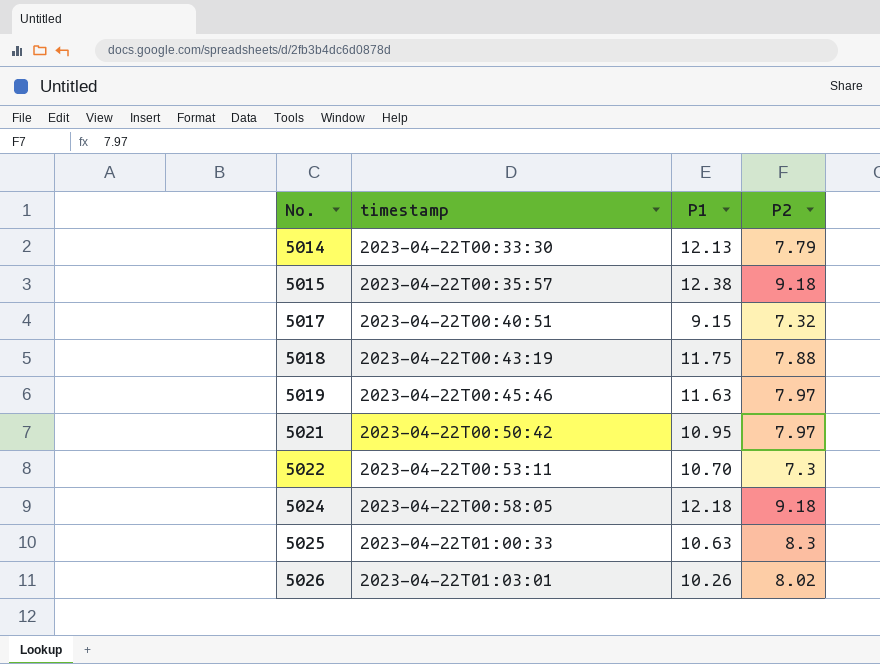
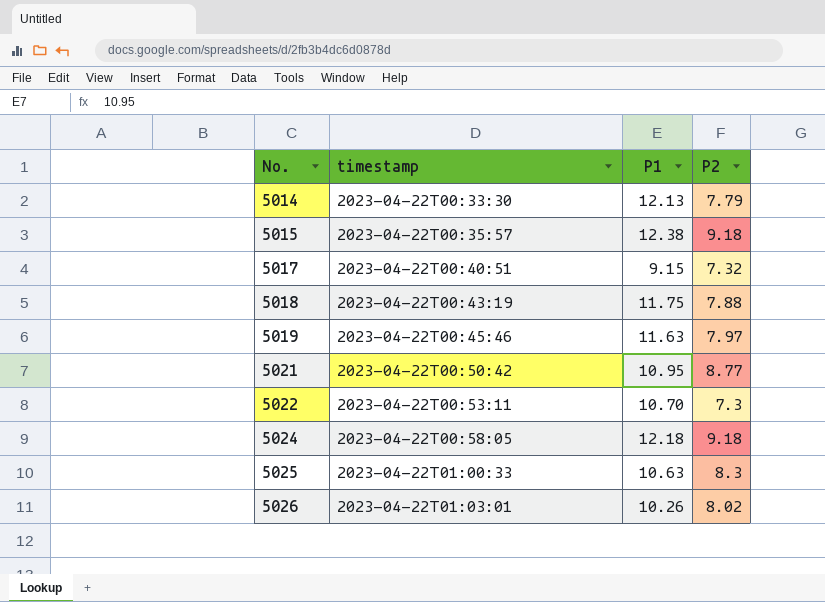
5021 | P2: 7.97 -> 8.77

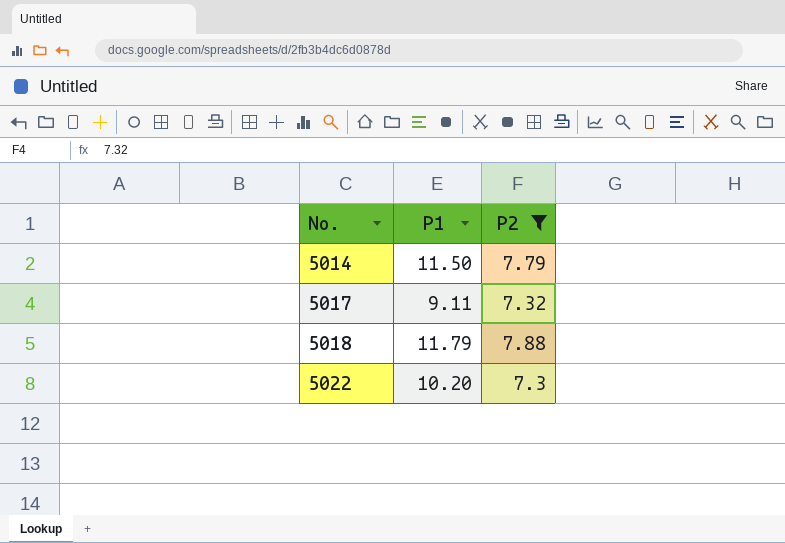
filter: none -> P2 <= 7.88
column timestamp | position: 2 -> none
5014 | P1: 12.13 -> 11.50
5017 | P1: 9.15 -> 9.11
5018 | P1: 11.75 -> 11.79
5022 | P1: 10.70 -> 10.20

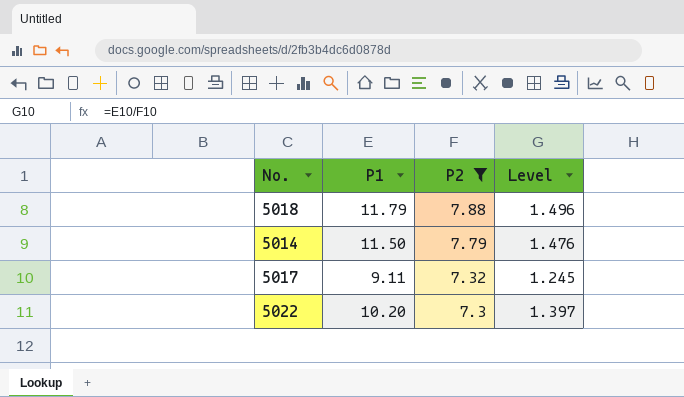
row order: No. ascending -> P2 descending
column Level | formula: none -> [P1] / [P2]

